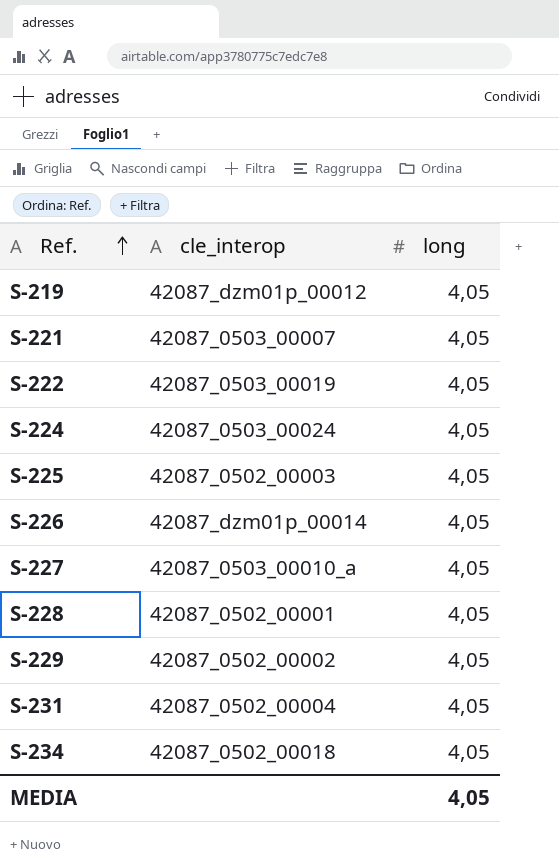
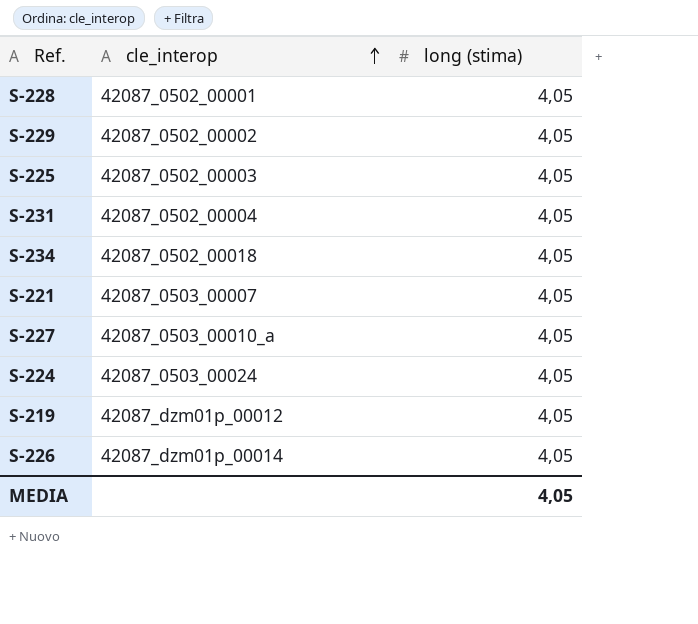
row order: Ref. ascending -> cle_interop ascending
column name: long -> long (stima)
row S-222: 42087_0503_00019 | 4,05 -> none

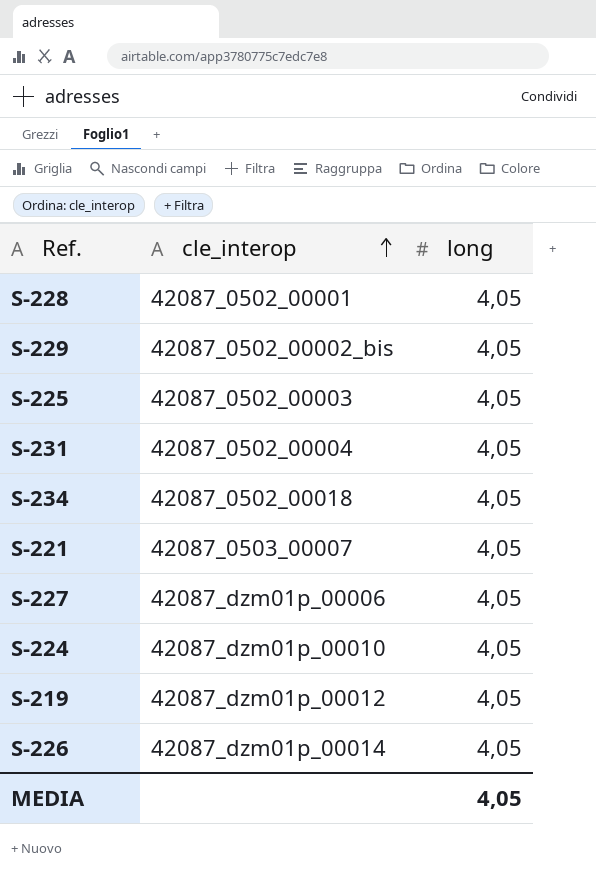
column name: long (stima) -> long
S-229 | cle_interop: 42087_0502_00002 -> 42087_0502_00002_bis
S-227 | cle_interop: 42087_0503_00010_a -> 42087_dzm01p_00006
S-224 | cle_interop: 42087_0503_00024 -> 42087_dzm01p_00010

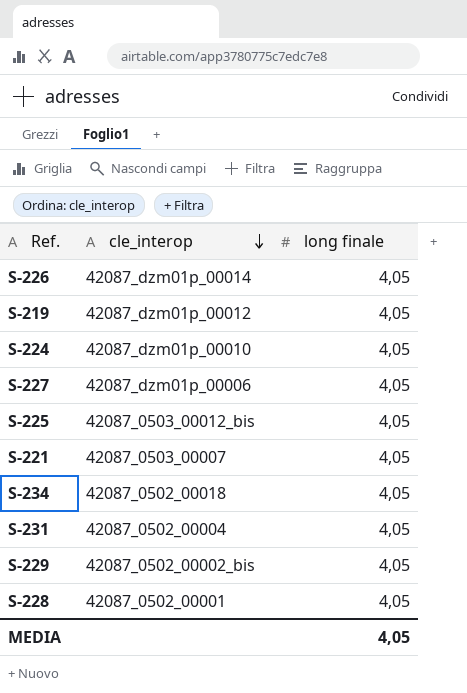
row order: cle_interop ascending -> cle_interop descending
column name: long -> long finale
S-225 | cle_interop: 42087_0502_00003 -> 42087_0503_00012_bis

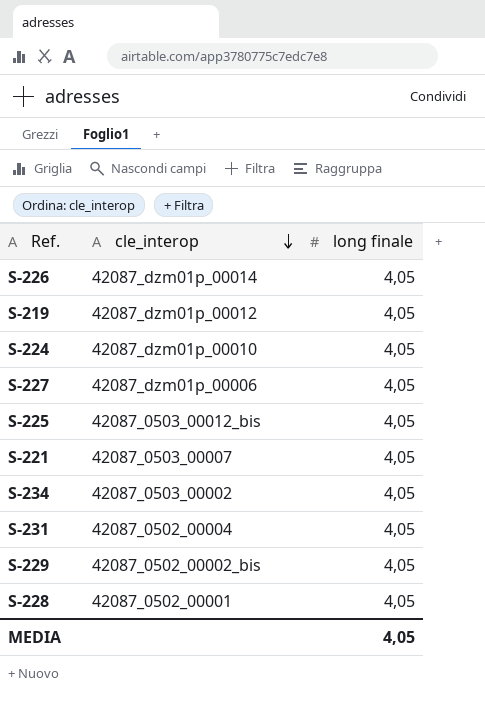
S-234 | cle_interop: 42087_0502_00018 -> 42087_0503_00002

